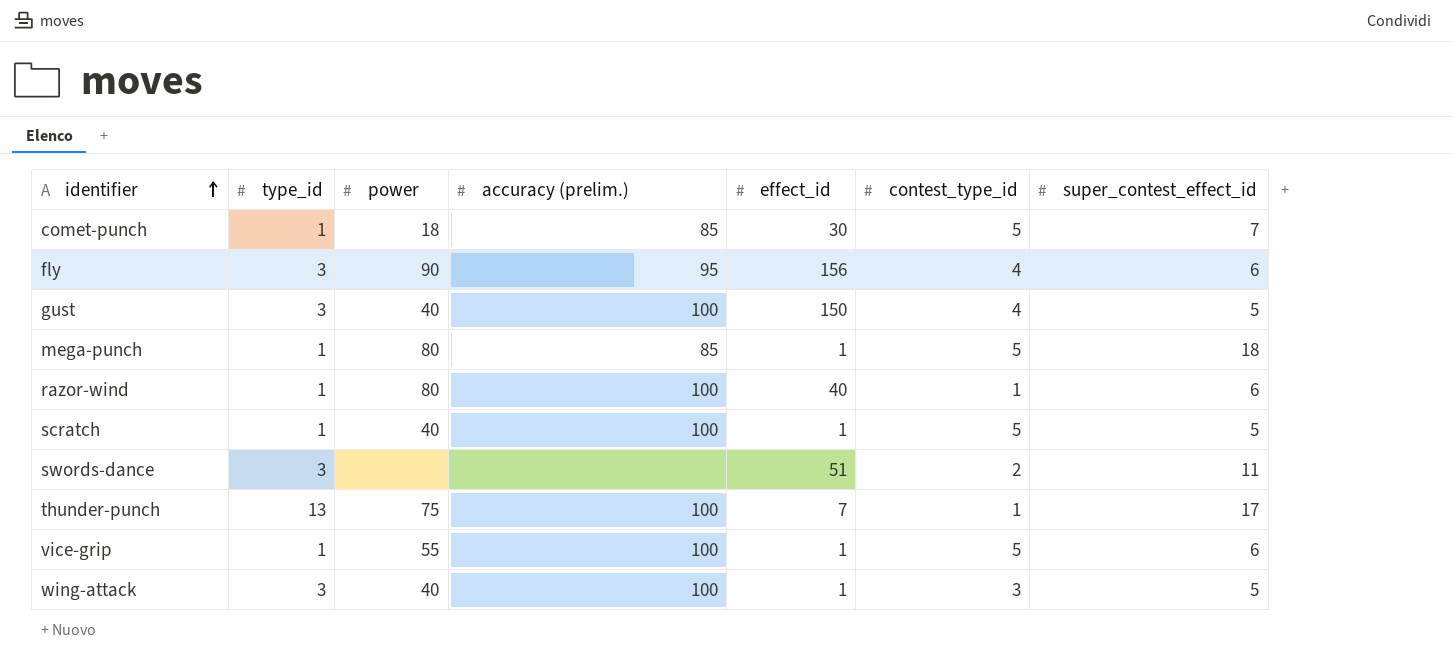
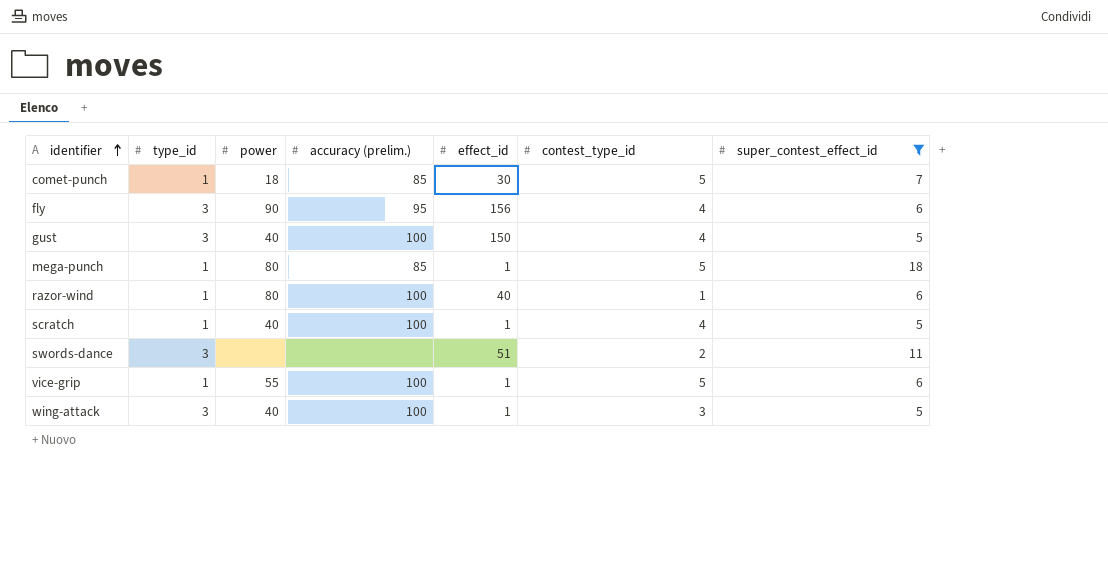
filter: none -> super_contest_effect_id != 17
scratch | contest_type_id: 5 -> 4

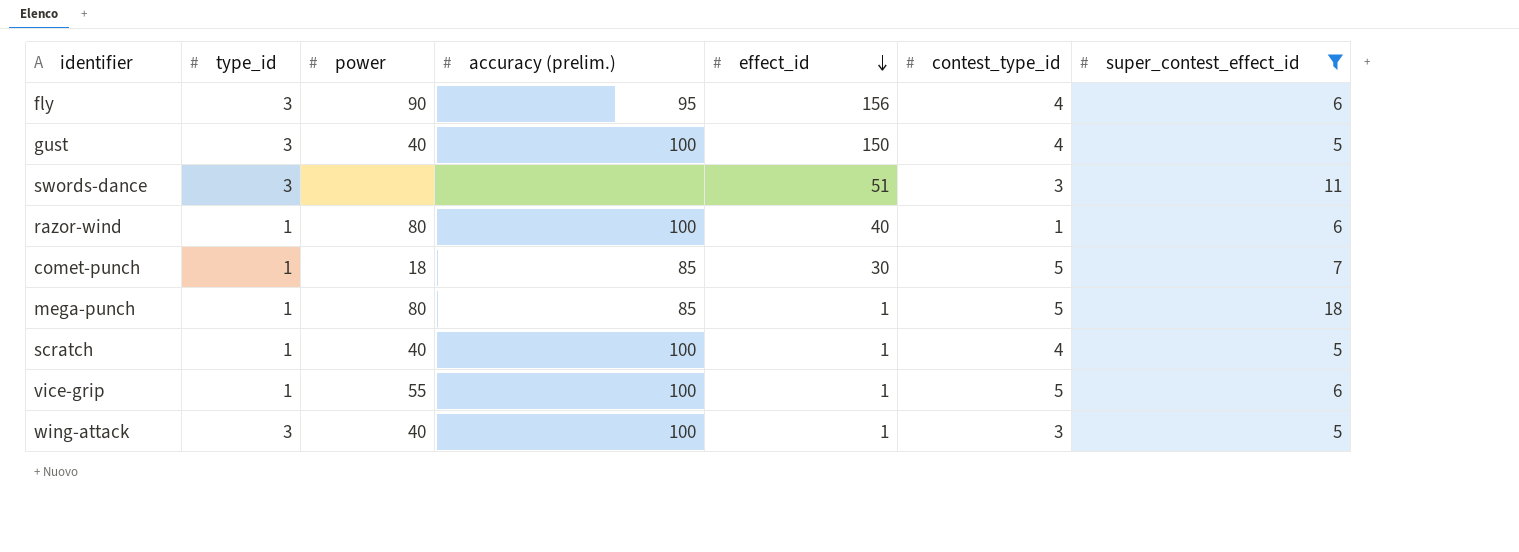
row order: identifier ascending -> effect_id descending
swords-dance | contest_type_id: 2 -> 3

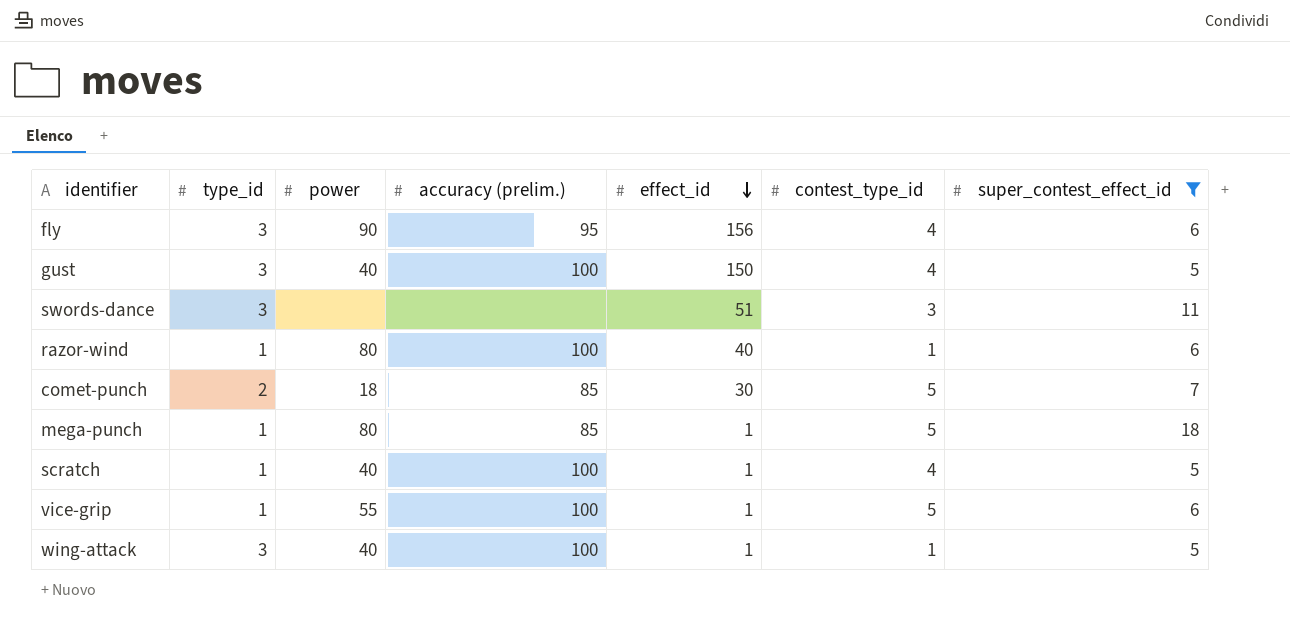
comet-punch | type_id: 1 -> 2
wing-attack | contest_type_id: 3 -> 1

